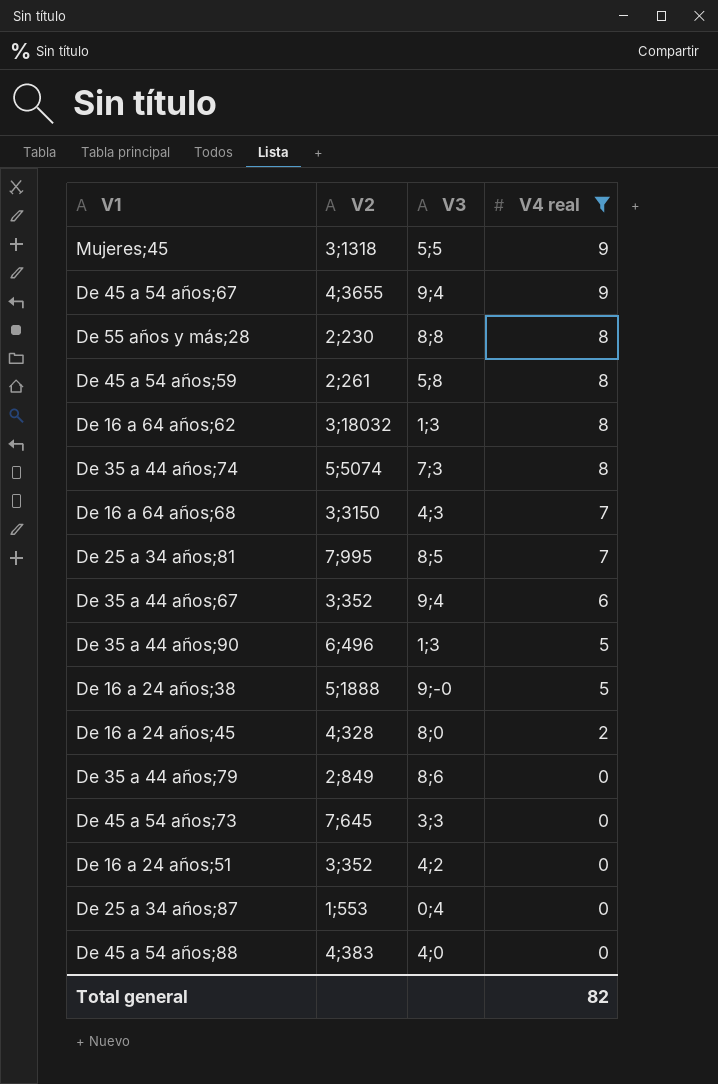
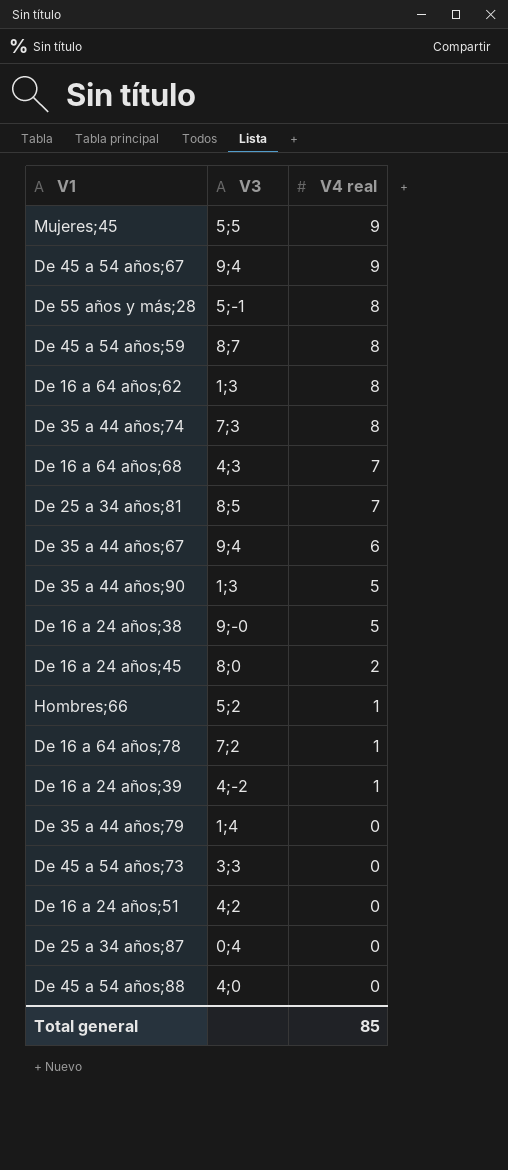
filter: V4 real != 1 -> none
column V2 | position: 2 -> none
De 55 años y más;28 | V3: 8;8 -> 5;-1
De 45 a 54 años;59 | V3: 5;8 -> 8;7
De 35 a 44 años;79 | V3: 8;6 -> 1;4
Total general | V4 real: 82 -> 85

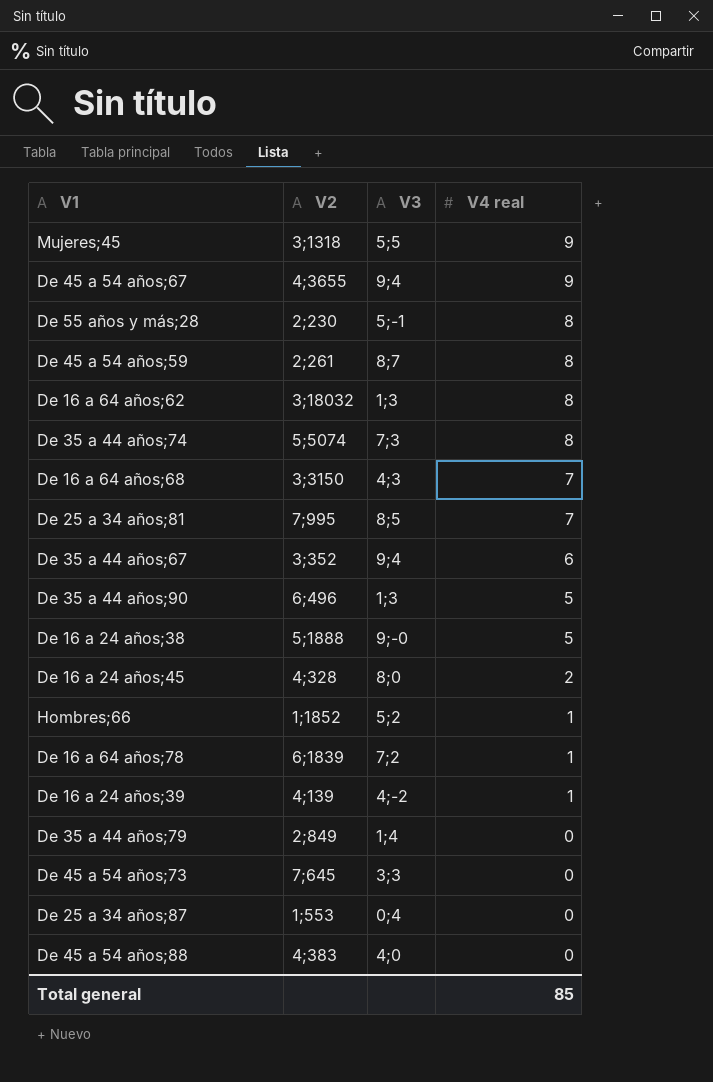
column V2 | position: none -> 2
row De 16 a 24 años;51: 4;2 | 0 -> none

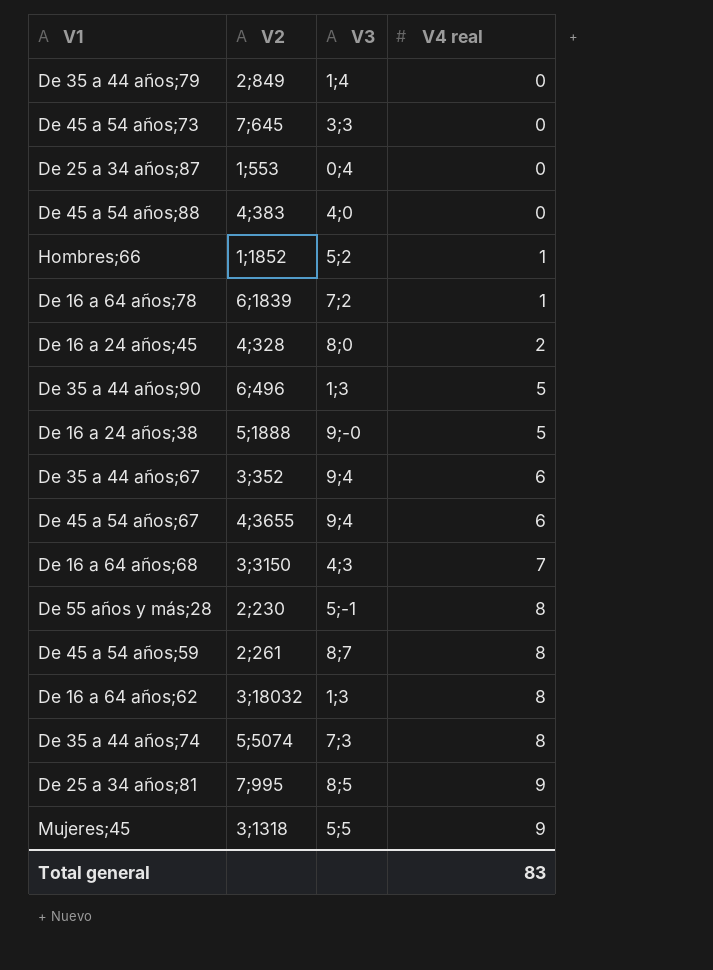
row order: V4 real descending -> V4 real ascending
row De 16 a 24 años;39: 4;139 | 4;-2 | 1 -> none
De 45 a 54 años;67 | V4 real: 9 -> 6
De 25 a 34 años;81 | V4 real: 7 -> 9
Total general | V4 real: 85 -> 83

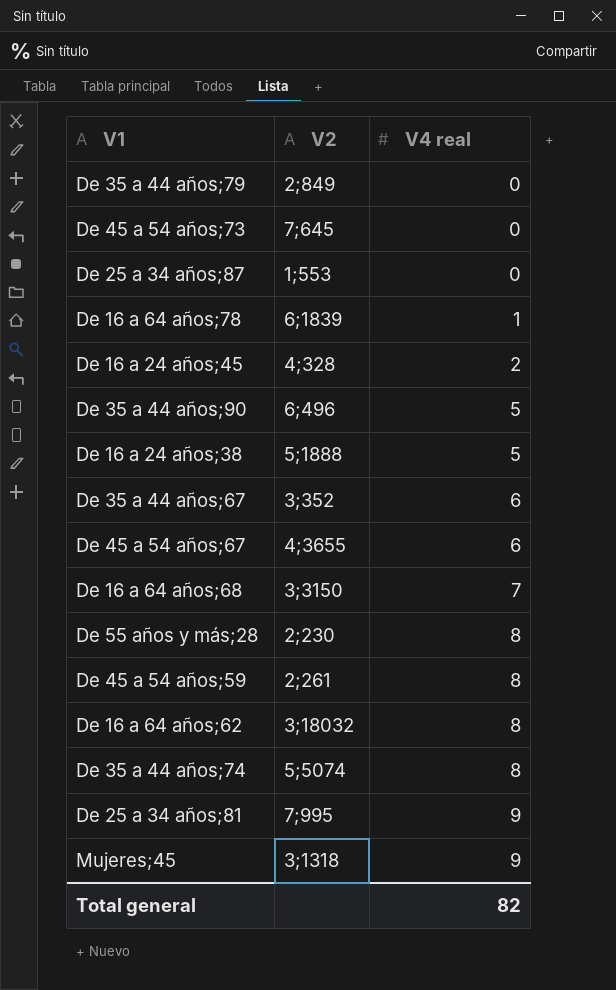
column V3 | position: 3 -> none
row De 45 a 54 años;88: 4;383 | 4;0 | 0 -> none
row Hombres;66: 1;1852 | 5;2 | 1 -> none
Total general | V4 real: 83 -> 82

